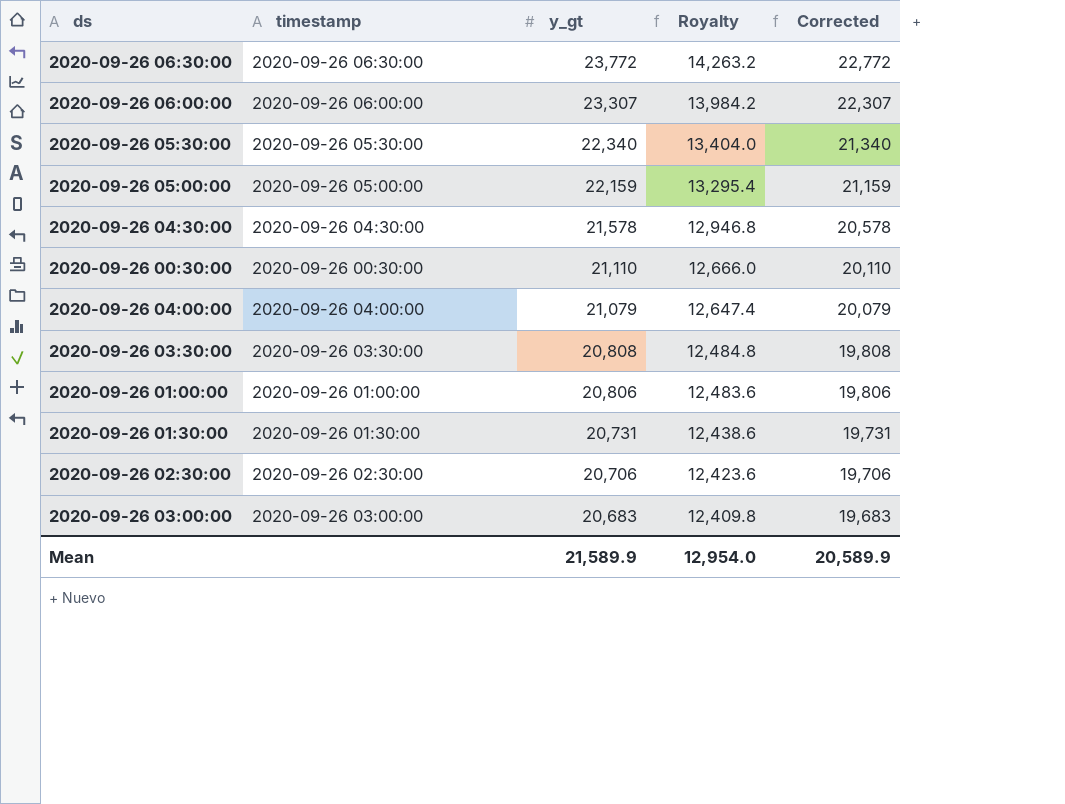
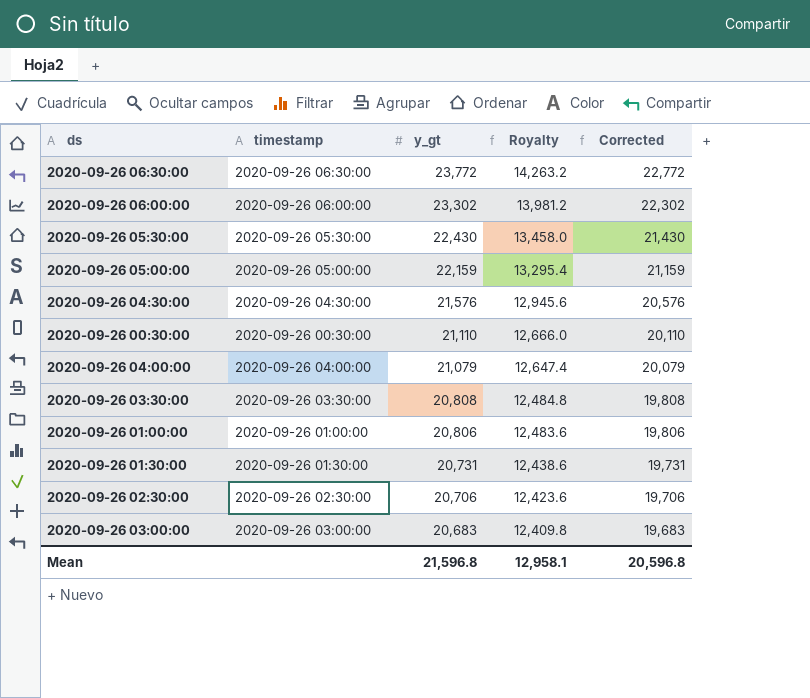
2020-09-26 06:00:00 | y_gt: 23,307 -> 23,302
2020-09-26 06:00:00 | Royalty: 13,984.2 -> 13,981.2
2020-09-26 06:00:00 | Corrected: 22,307 -> 22,302
2020-09-26 05:30:00 | y_gt: 22,340 -> 22,430
2020-09-26 05:30:00 | Royalty: 13,404.0 -> 13,458.0
2020-09-26 05:30:00 | Corrected: 21,340 -> 21,430
2020-09-26 04:30:00 | y_gt: 21,578 -> 21,576
2020-09-26 04:30:00 | Royalty: 12,946.8 -> 12,945.6
2020-09-26 04:30:00 | Corrected: 20,578 -> 20,576
Mean | y_gt: 21,589.9 -> 21,596.8
Mean | Royalty: 12,954.0 -> 12,958.1
Mean | Corrected: 20,589.9 -> 20,596.8

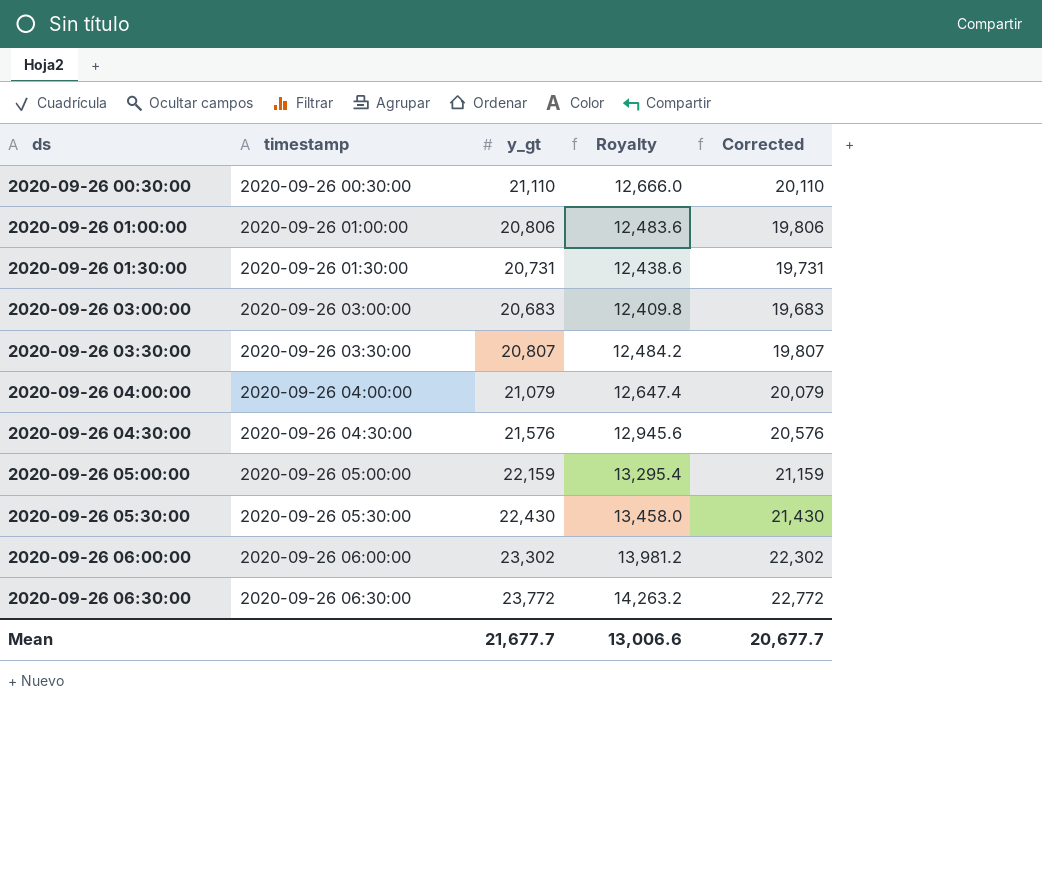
row order: y_gt descending -> ds ascending
row 2020-09-26 02:30:00: 2020-09-26 02:30:00 | 20,706 | 12,423.6 | 19,706 -> none
2020-09-26 03:30:00 | y_gt: 20,808 -> 20,807
2020-09-26 03:30:00 | Royalty: 12,484.8 -> 12,484.2
2020-09-26 03:30:00 | Corrected: 19,808 -> 19,807
Mean | y_gt: 21,596.8 -> 21,677.7
Mean | Royalty: 12,958.1 -> 13,006.6
Mean | Corrected: 20,596.8 -> 20,677.7

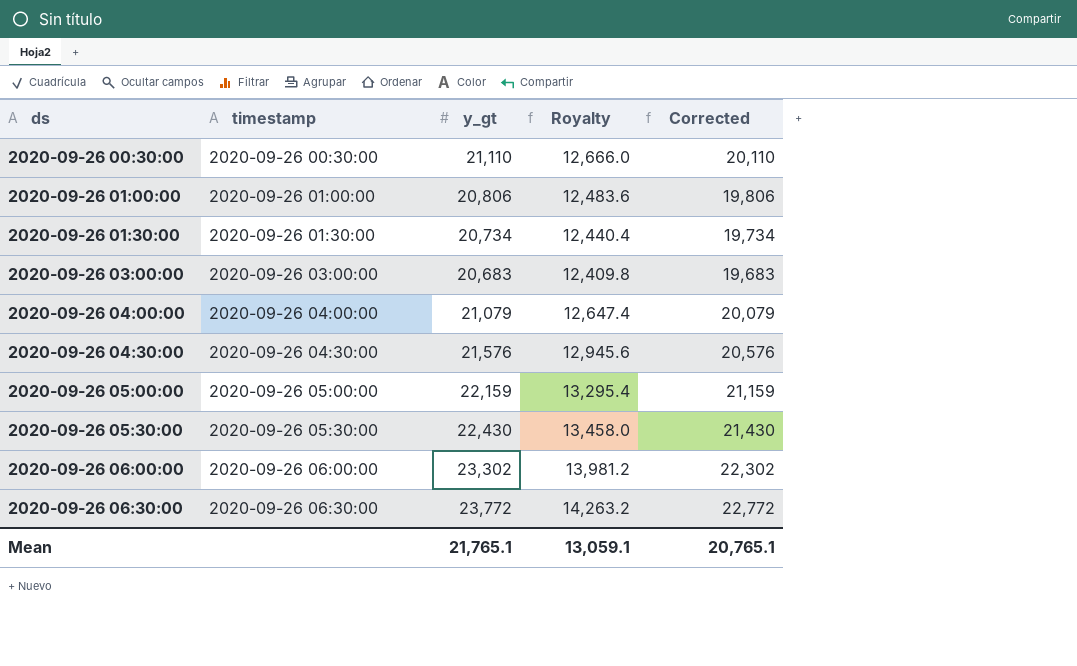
row 2020-09-26 03:30:00: 2020-09-26 03:30:00 | 20,807 | 12,484.2 | 19,807 -> none
2020-09-26 01:30:00 | y_gt: 20,731 -> 20,734
2020-09-26 01:30:00 | Royalty: 12,438.6 -> 12,440.4
2020-09-26 01:30:00 | Corrected: 19,731 -> 19,734
Mean | y_gt: 21,677.7 -> 21,765.1
Mean | Royalty: 13,006.6 -> 13,059.1
Mean | Corrected: 20,677.7 -> 20,765.1

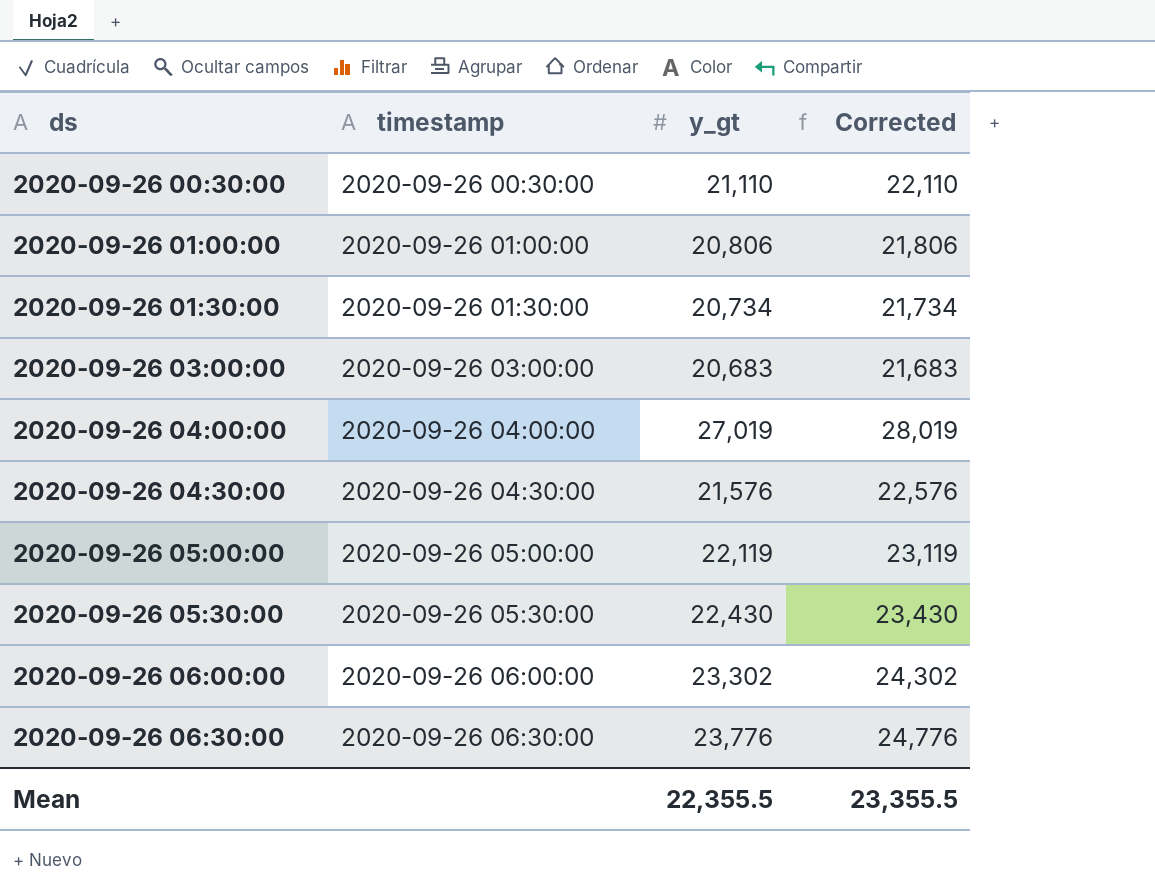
column Royalty | formula: [y_gt] * 0.6 -> none
column Corrected | formula: [y_gt] - 1000 -> [y_gt] + 1000
2020-09-26 04:00:00 | y_gt: 21,079 -> 27,019
2020-09-26 05:00:00 | y_gt: 22,159 -> 22,119
2020-09-26 06:30:00 | y_gt: 23,772 -> 23,776
Mean | y_gt: 21,765.1 -> 22,355.5
Mean | Corrected: 20,765.1 -> 23,355.5

